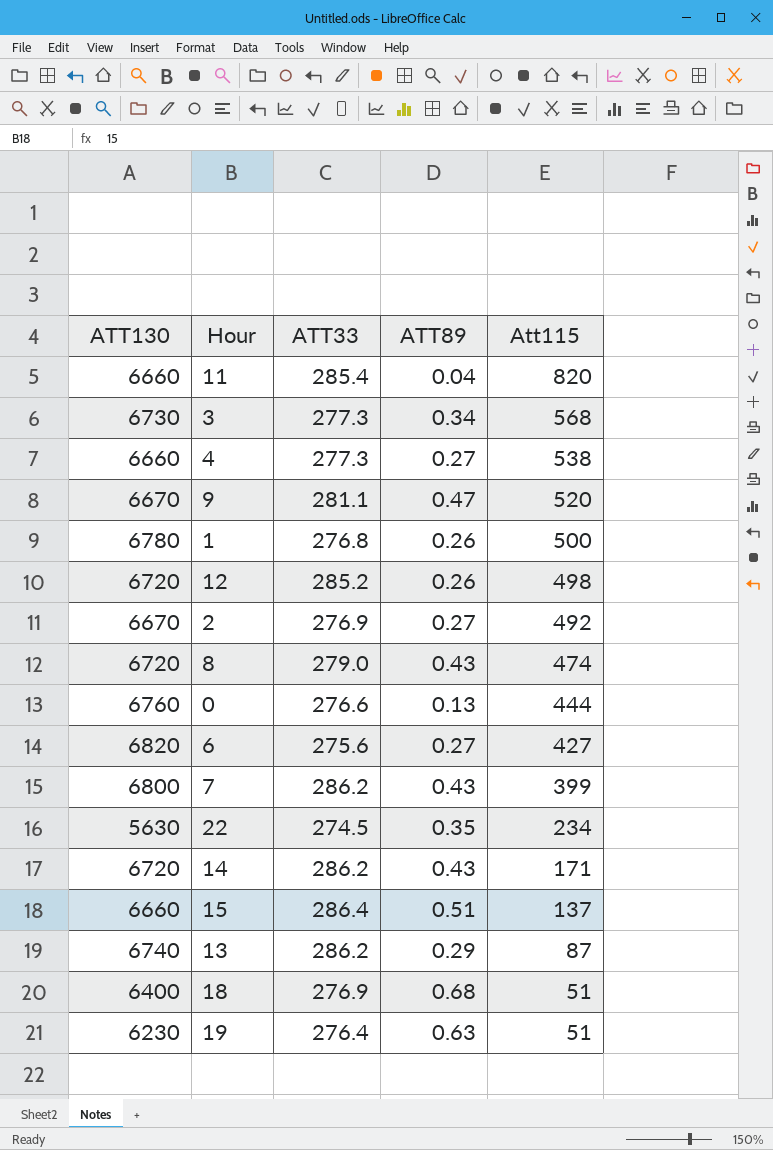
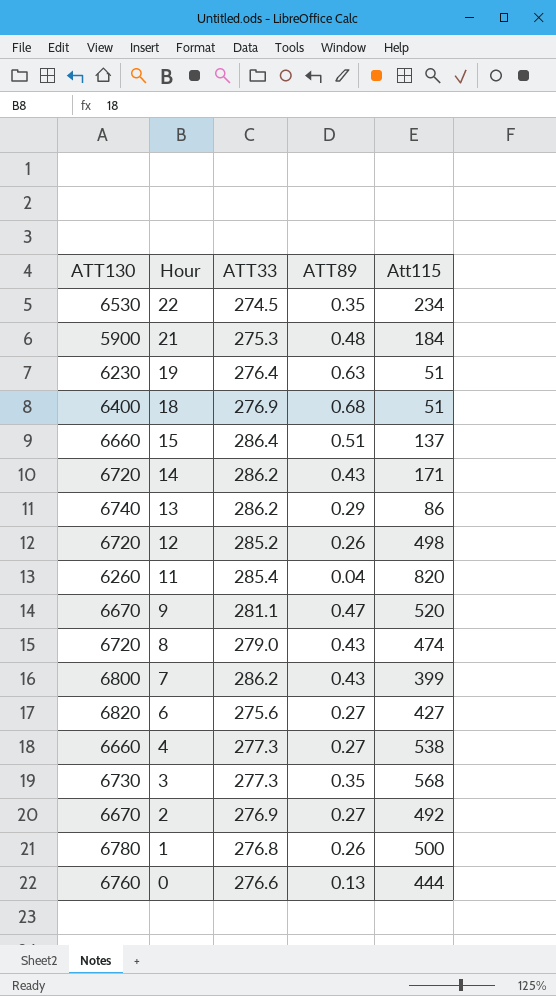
row order: Att115 descending -> Hour descending
22 | ATT130: 5630 -> 6530
row 21: none -> 5900 | 275.3 | 0.48 | 184
13 | Att115: 87 -> 86
11 | ATT130: 6660 -> 6260
3 | ATT89: 0.34 -> 0.35

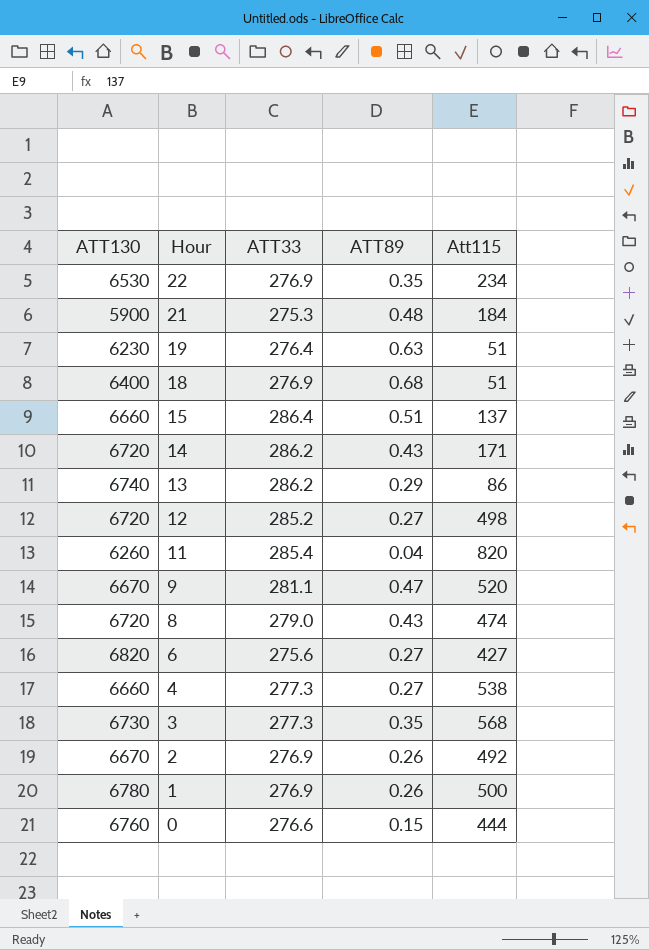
row 7: 6800 | 286.2 | 0.43 | 399 -> none
22 | ATT33: 274.5 -> 276.9
12 | ATT89: 0.26 -> 0.27
2 | ATT89: 0.27 -> 0.26
1 | ATT33: 276.8 -> 276.9
0 | ATT89: 0.13 -> 0.15

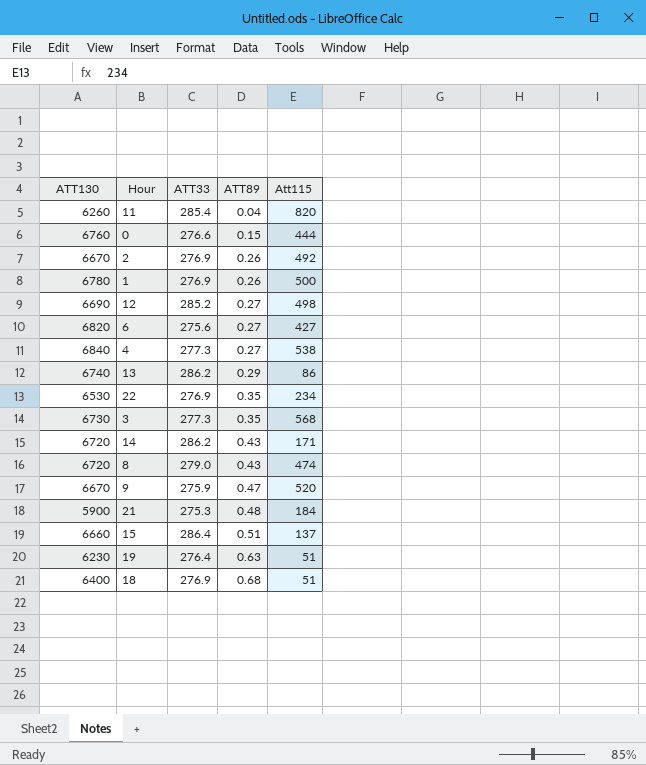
row order: Hour descending -> ATT89 ascending
12 | ATT130: 6720 -> 6690
4 | ATT130: 6660 -> 6840
9 | ATT33: 281.1 -> 275.9

